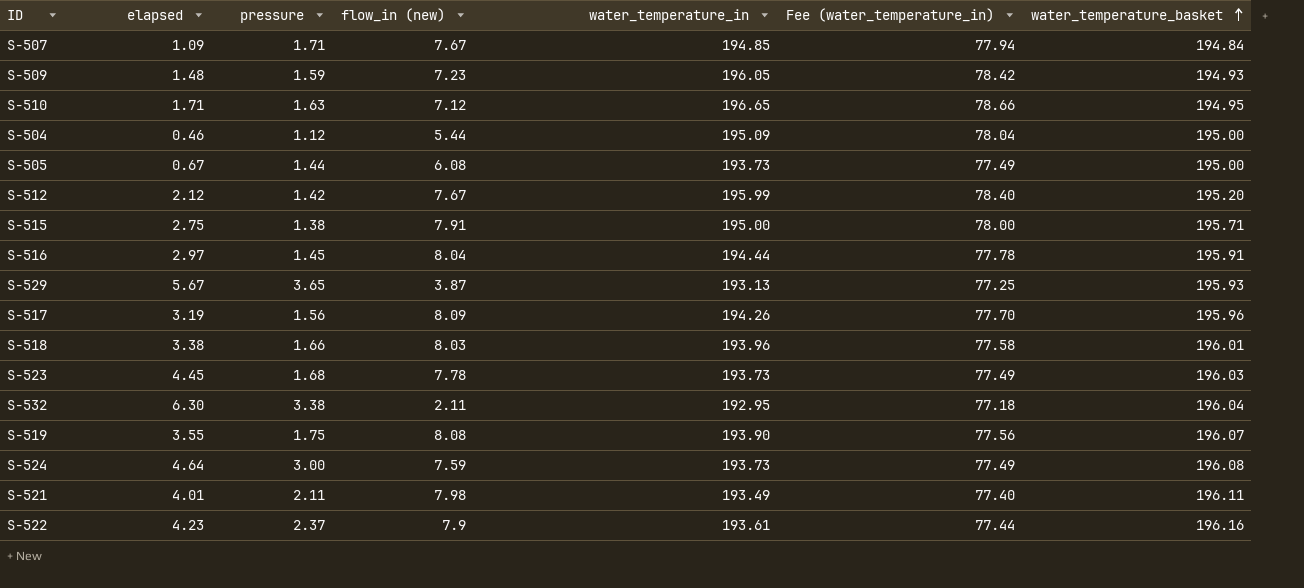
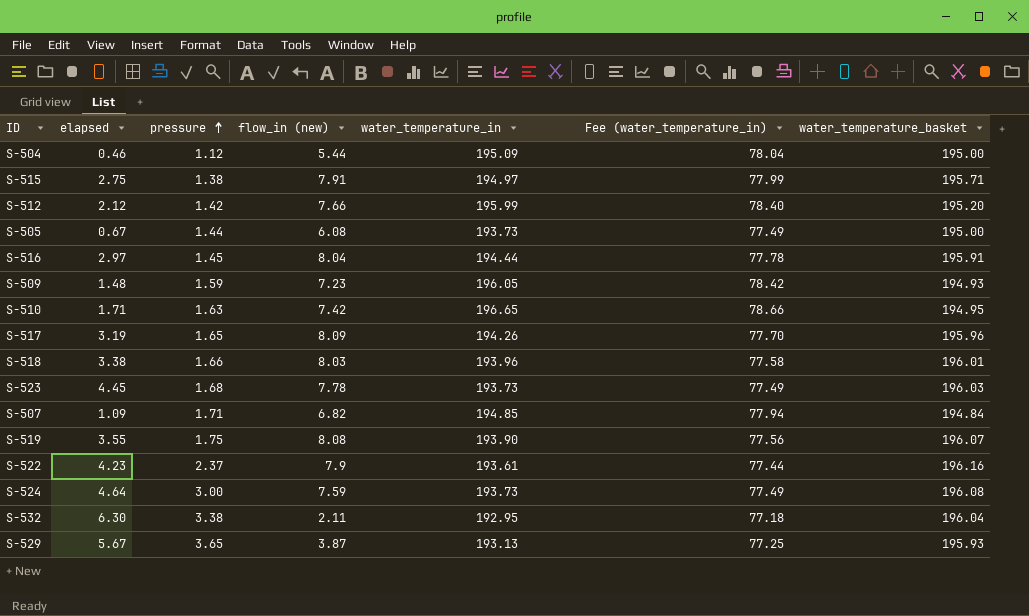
row order: water_temperature_basket ascending -> pressure ascending
row S-521: 4.01 | 2.11 | 7.98 | 193.49 | 77.40 | 196.11 -> none
S-515 | water_temperature_in: 195.00 -> 194.97
S-515 | Fee (water_temperature_in): 78.00 -> 77.99
S-512 | flow_in (new): 7.67 -> 7.66
S-510 | flow_in (new): 7.12 -> 7.42
S-517 | pressure: 1.56 -> 1.65
S-507 | flow_in (new): 7.67 -> 6.82

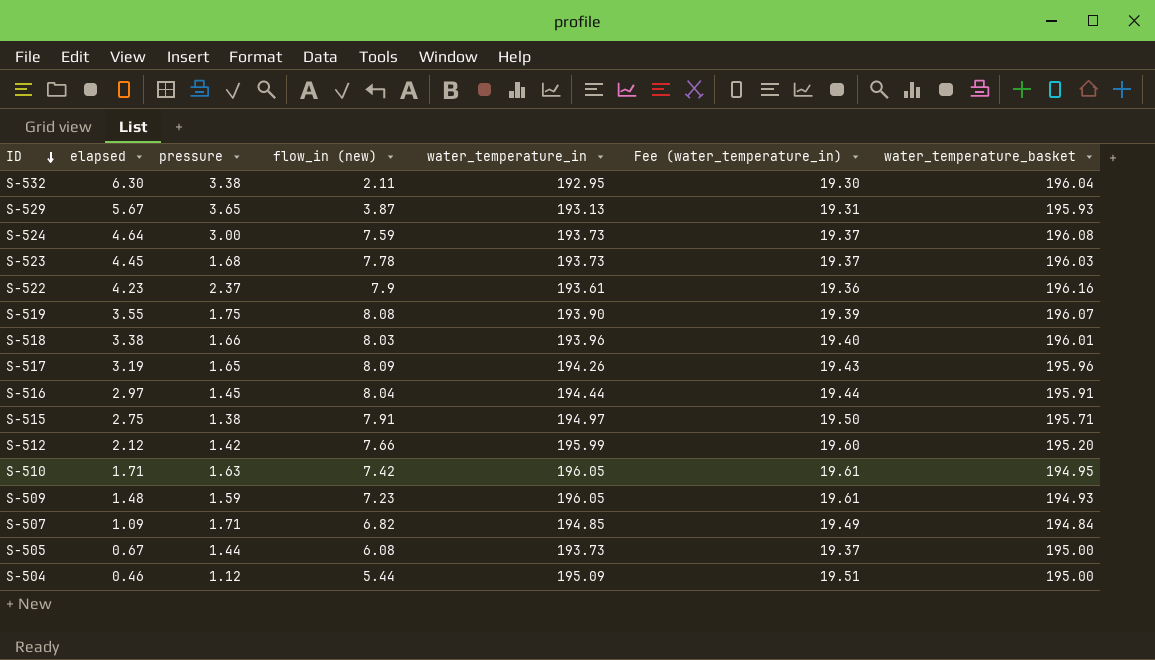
row order: pressure ascending -> ID descending
column Fee (water_temperature_in) | formula: [water_temperature_in] * 0.4 -> [water_temperature_in] * 0.1
S-510 | water_temperature_in: 196.65 -> 196.05

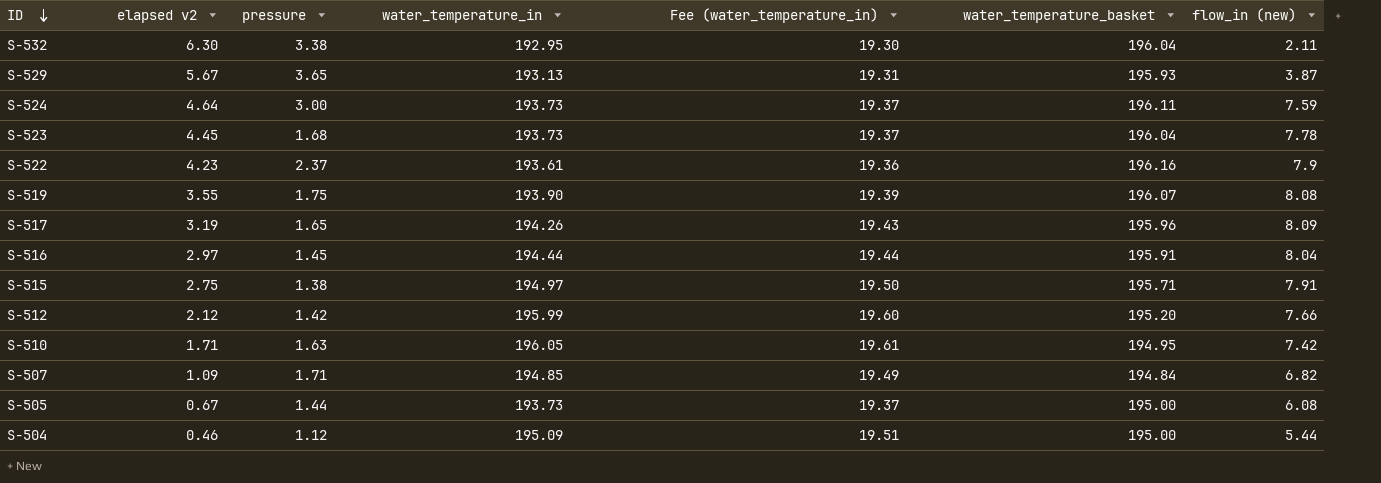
column name: elapsed -> elapsed v2
column flow_in (new) | position: 4 -> 7
row S-518: 3.38 | 1.66 | 8.03 | 193.96 | 19.40 | 196.01 -> none
row S-509: 1.48 | 1.59 | 7.23 | 196.05 | 19.61 | 194.93 -> none
S-524 | water_temperature_basket: 196.08 -> 196.11
S-523 | water_temperature_basket: 196.03 -> 196.04

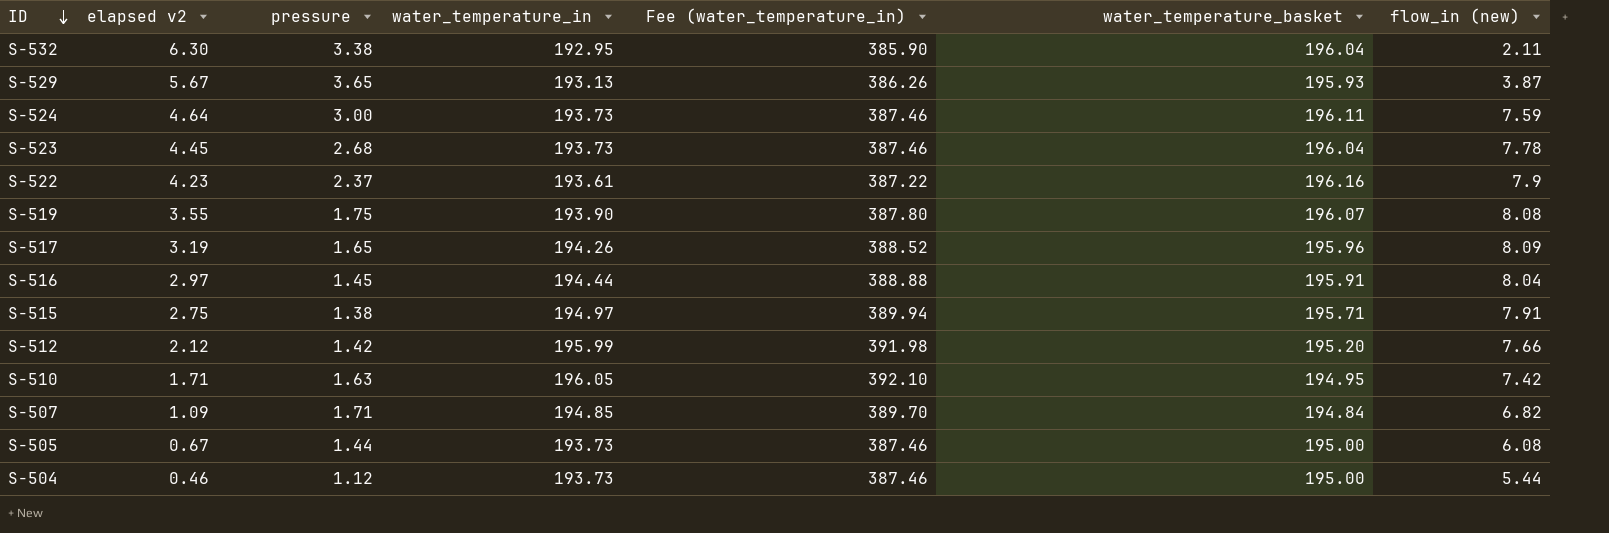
column Fee (water_temperature_in) | formula: [water_temperature_in] * 0.1 -> [water_temperature_in] * 2
S-523 | pressure: 1.68 -> 2.68
S-504 | water_temperature_in: 195.09 -> 193.73

